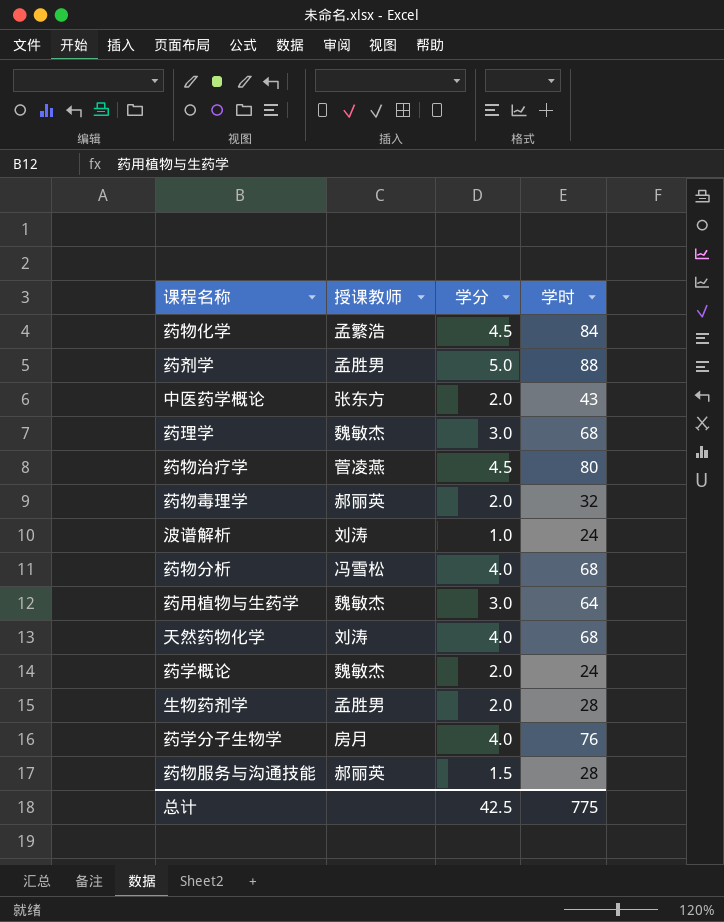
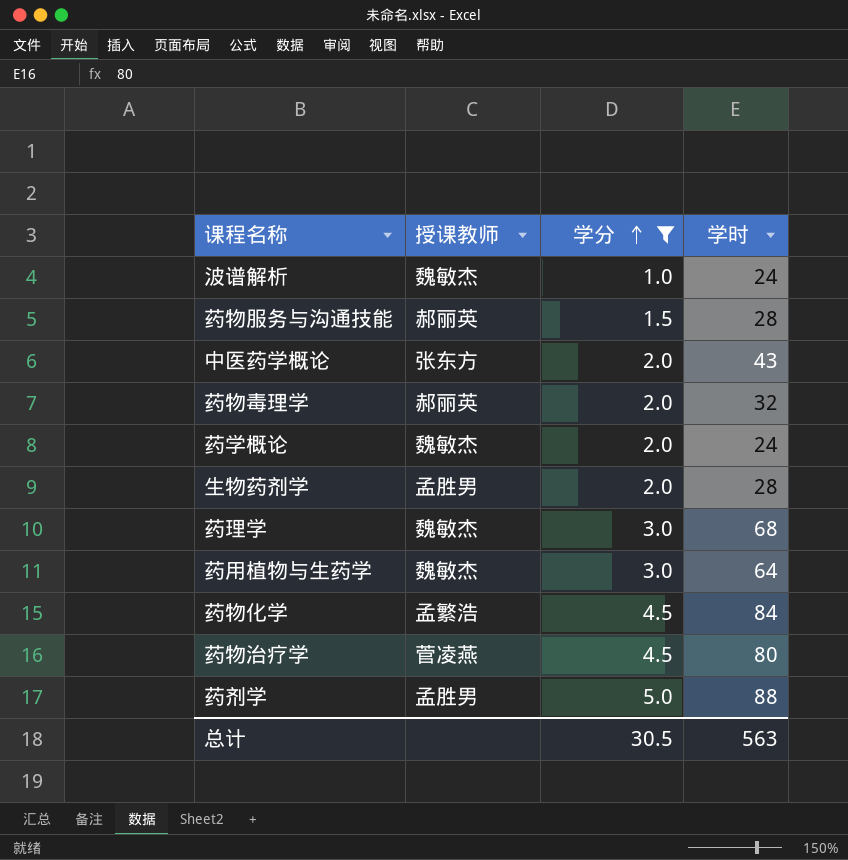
filter: none -> 学分 != 4.0
row order: none -> 学分 ascending
波谱解析 | 授课教师: 刘涛 -> 魏敏杰
总计 | 学分: 42.5 -> 30.5
总计 | 学时: 775 -> 563

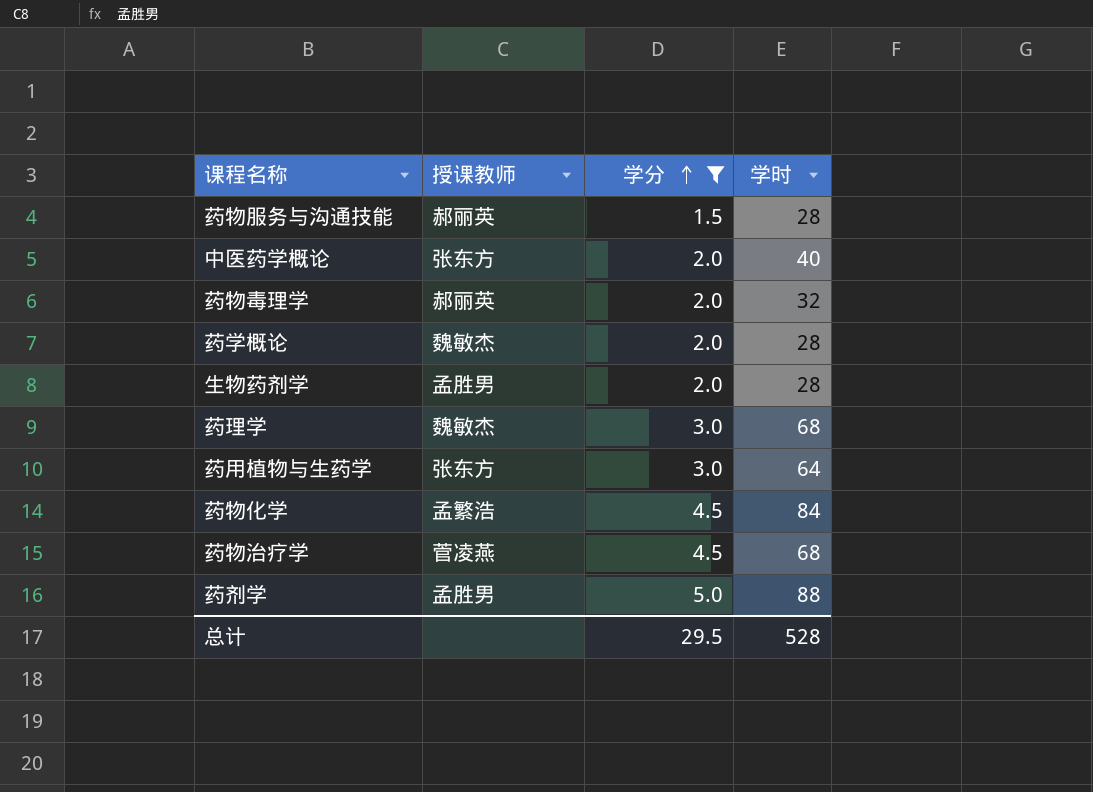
row 波谱解析: 魏敏杰 | 1.0 | 24 -> none
中医药学概论 | 学时: 43 -> 40
药学概论 | 学时: 24 -> 28
药用植物与生药学 | 授课教师: 魏敏杰 -> 张东方
药物治疗学 | 学时: 80 -> 68
总计 | 学分: 30.5 -> 29.5
总计 | 学时: 563 -> 528

